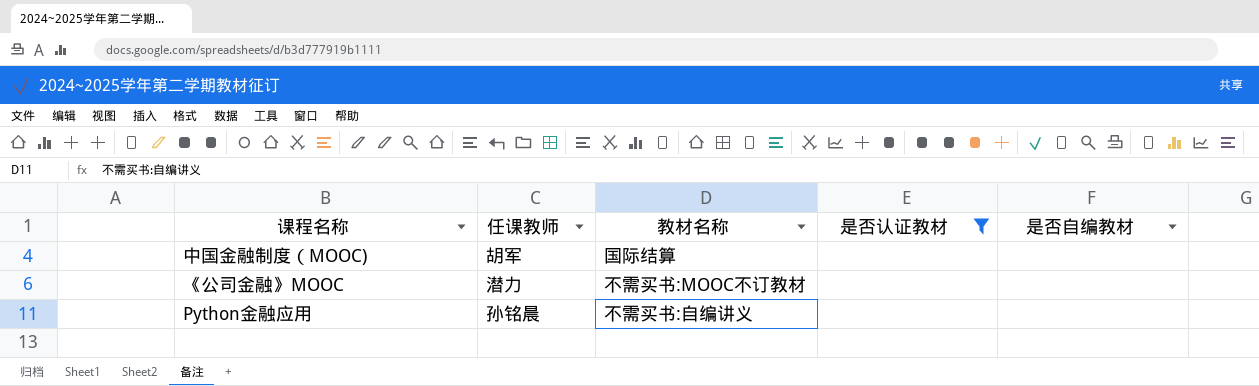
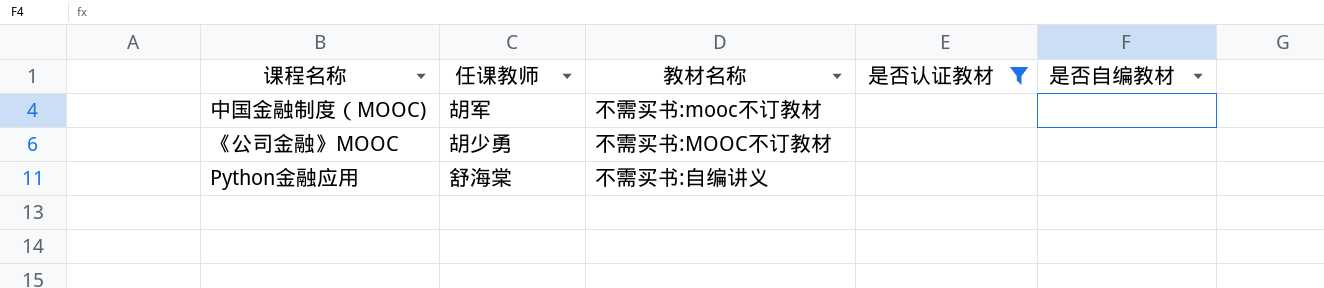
中国金融制度（MOOC) | 教材名称: 国际结算 -> 不需买书:mooc不订教材
《公司金融》MOOC | 任课教师: 潜力 -> 胡少勇
Python金融应用 | 任课教师: 孙铭晨 -> 舒海棠

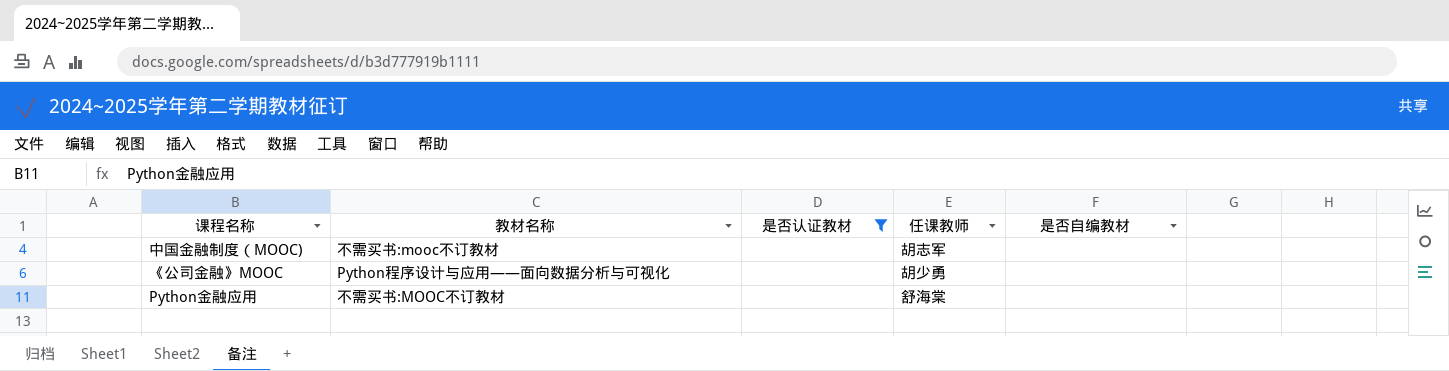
column 任课教师 | position: 2 -> 4
中国金融制度（MOOC) | 任课教师: 胡军 -> 胡志军
《公司金融》MOOC | 教材名称: 不需买书:MOOC不订教材 -> Python程序设计与应用——面向数据分析与可视化
Python金融应用 | 教材名称: 不需买书:自编讲义 -> 不需买书:MOOC不订教材

